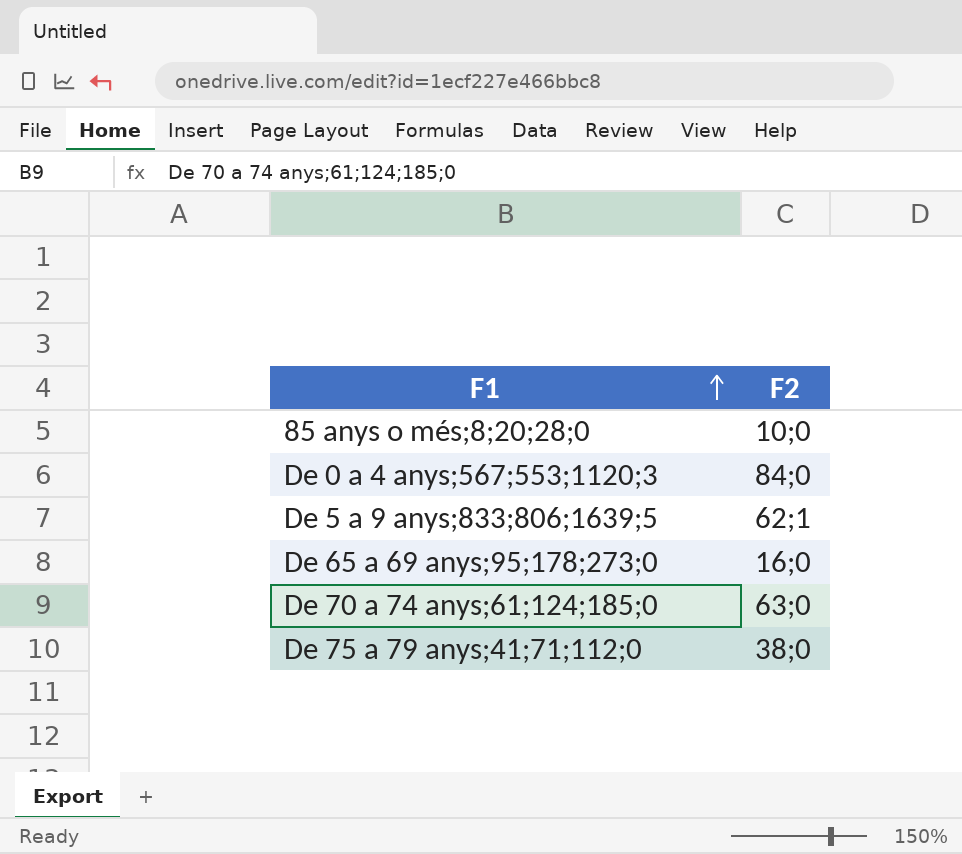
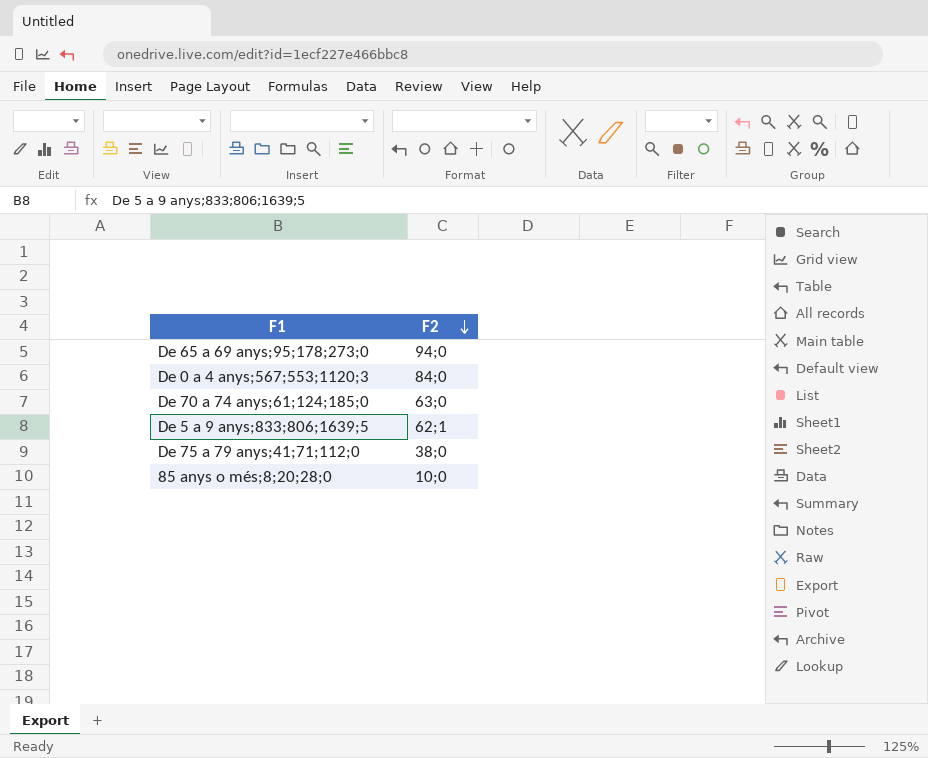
row order: F1 ascending -> F2 descending
De 65 a 69 anys;95;178;273;0 | F2: 16;0 -> 94;0

